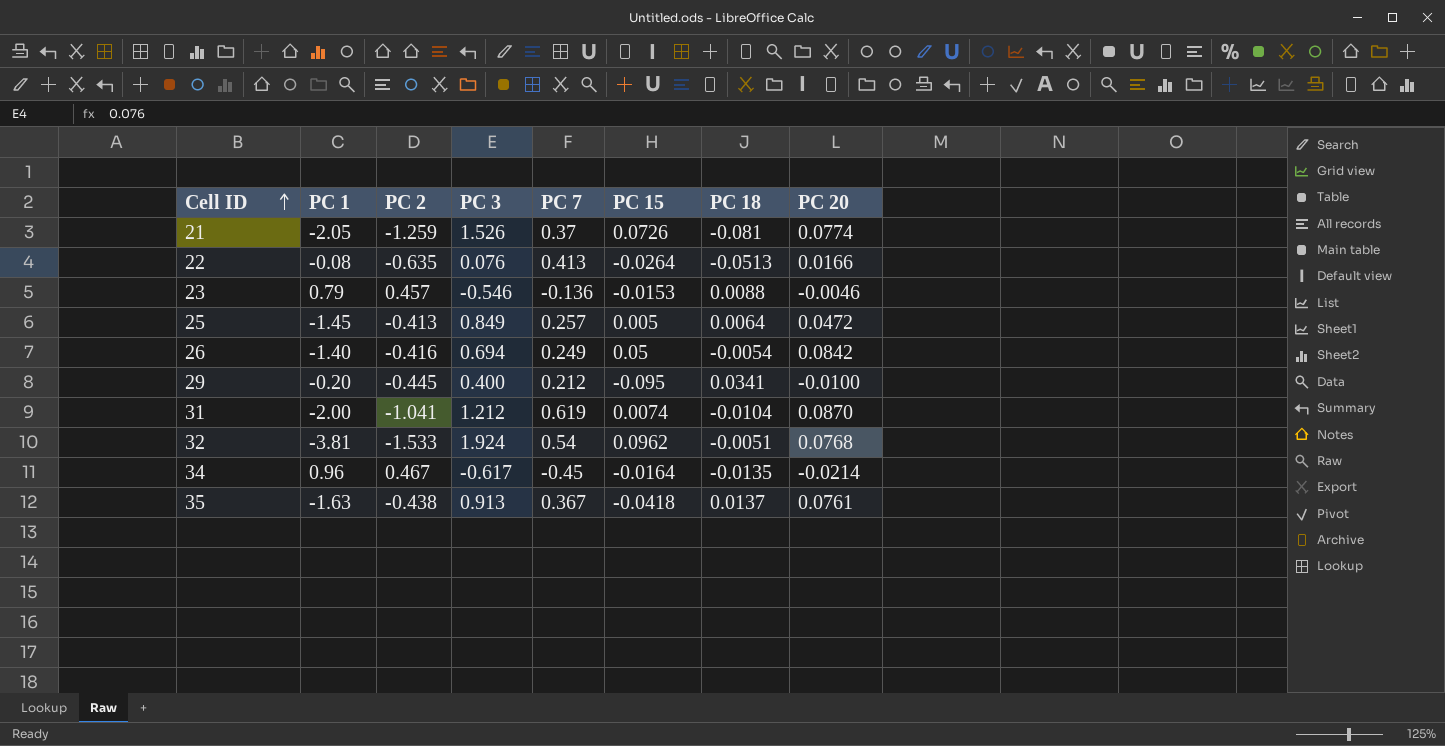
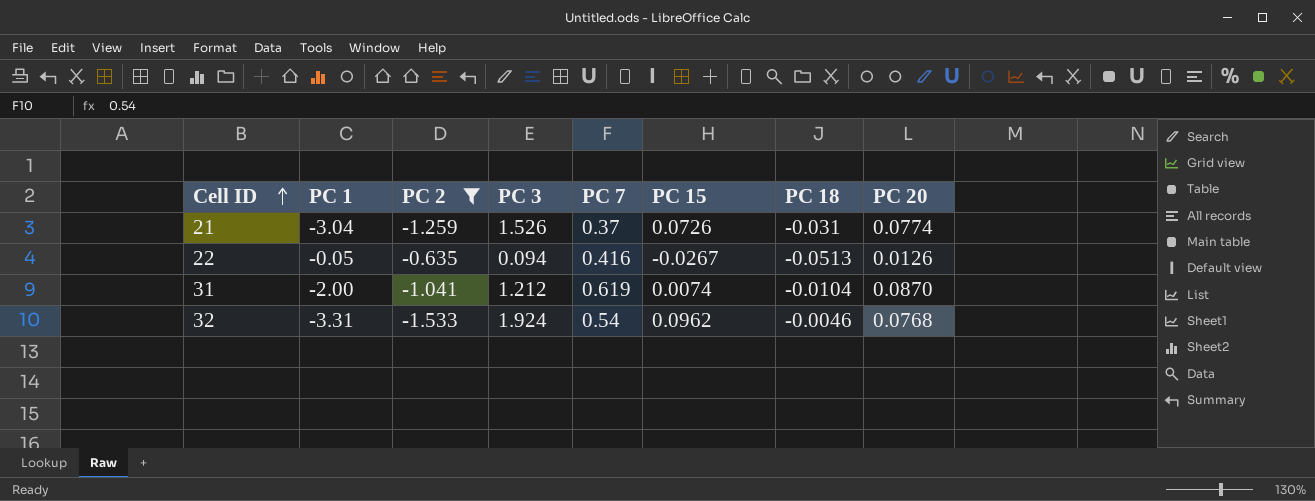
filter: none -> PC 2 <= -0.635
21 | PC 1: -2.05 -> -3.04
21 | PC 18: -0.081 -> -0.031
22 | PC 1: -0.08 -> -0.05
22 | PC 3: 0.076 -> 0.094
22 | PC 7: 0.413 -> 0.416
22 | PC 15: -0.0264 -> -0.0267
22 | PC 20: 0.0166 -> 0.0126
32 | PC 1: -3.81 -> -3.31
32 | PC 18: -0.0051 -> -0.0046

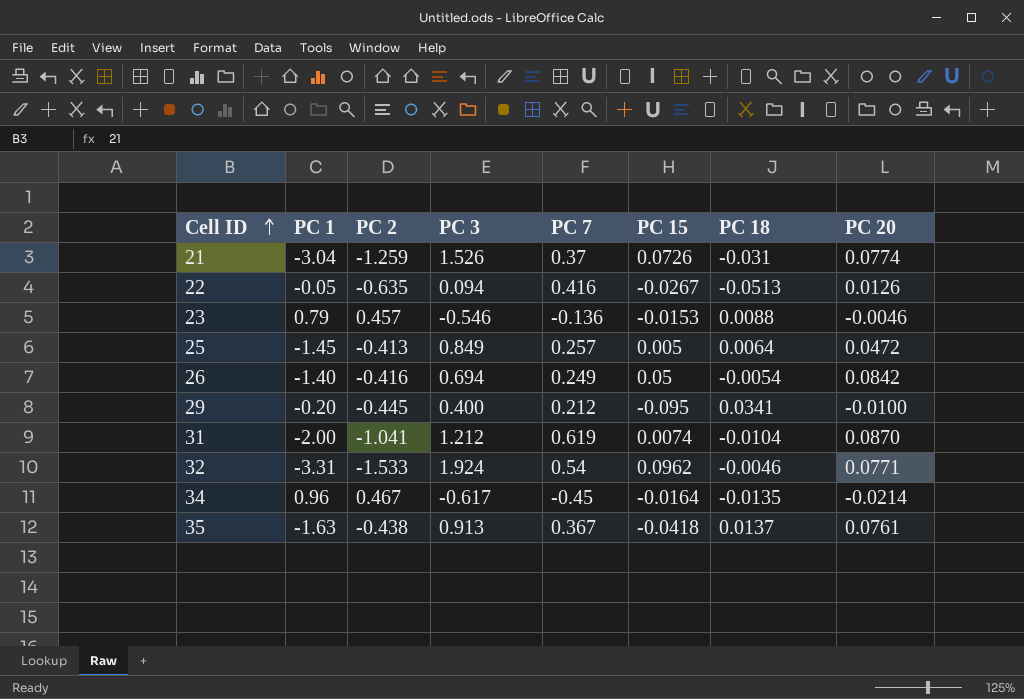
filter: PC 2 <= -0.635 -> none
32 | PC 20: 0.0768 -> 0.0771

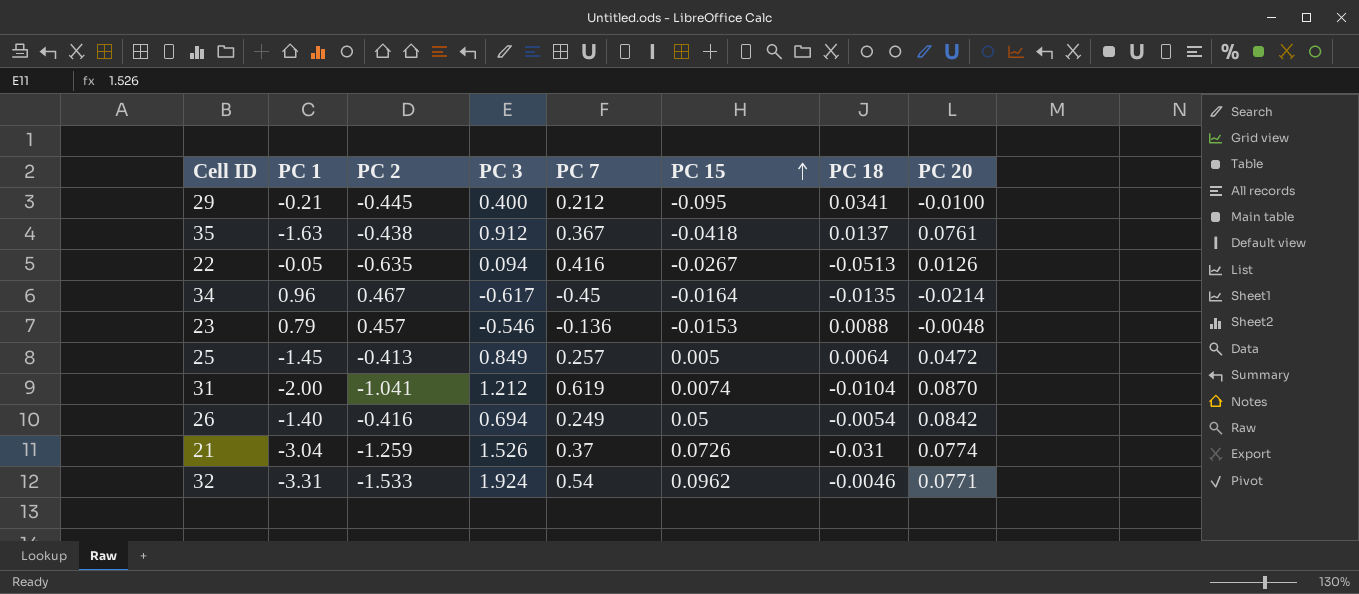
row order: Cell ID ascending -> PC 15 ascending
29 | PC 1: -0.20 -> -0.21
35 | PC 3: 0.913 -> 0.912
23 | PC 20: -0.0046 -> -0.0048

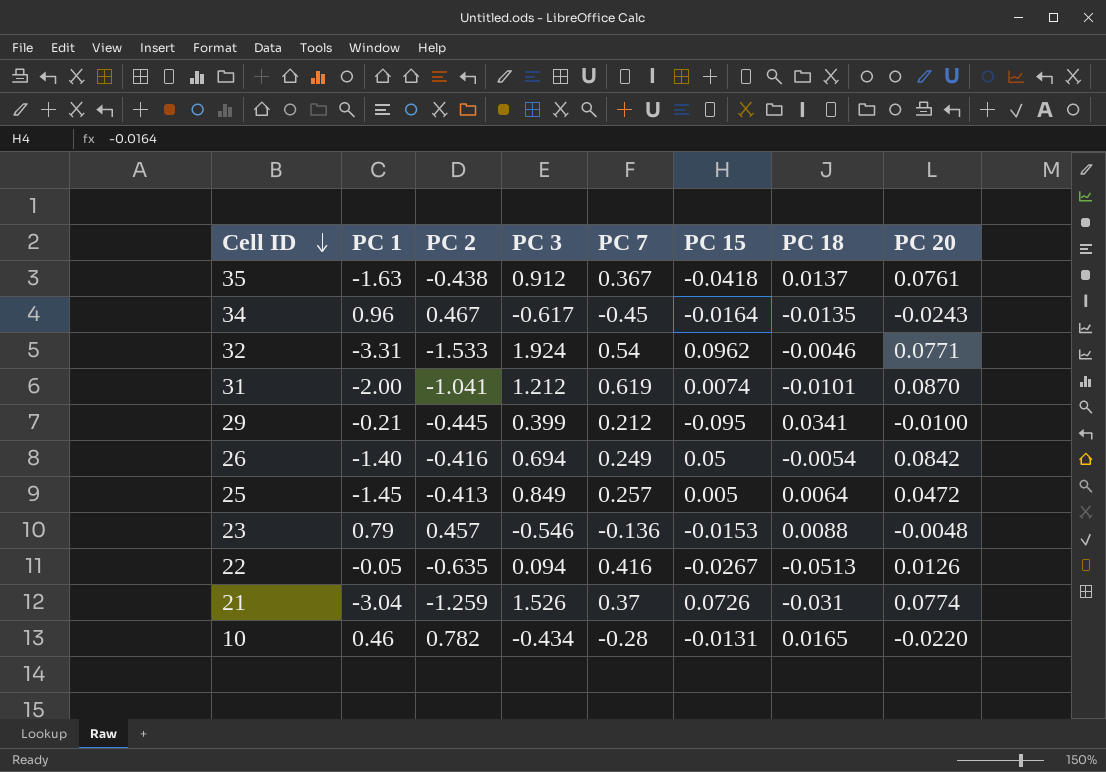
row order: PC 15 ascending -> Cell ID descending
34 | PC 20: -0.0214 -> -0.0243
31 | PC 18: -0.0104 -> -0.0101
29 | PC 3: 0.400 -> 0.399
row 10: none -> 0.46 | 0.782 | -0.434 | -0.28 | -0.0131 | 0.0165 | -0.0220

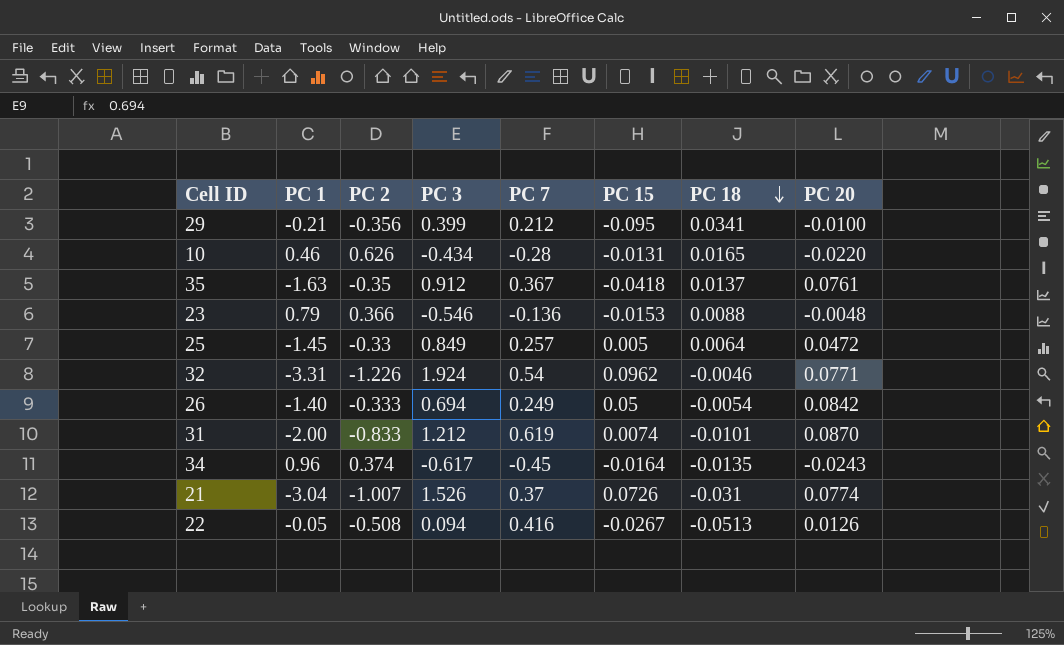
row order: Cell ID descending -> PC 18 descending
29 | PC 2: -0.445 -> -0.356
10 | PC 2: 0.782 -> 0.626
35 | PC 2: -0.438 -> -0.35
23 | PC 2: 0.457 -> 0.366
25 | PC 2: -0.413 -> -0.33
32 | PC 2: -1.533 -> -1.226
26 | PC 2: -0.416 -> -0.333
31 | PC 2: -1.041 -> -0.833
34 | PC 2: 0.467 -> 0.374
21 | PC 2: -1.259 -> -1.007
22 | PC 2: -0.635 -> -0.508

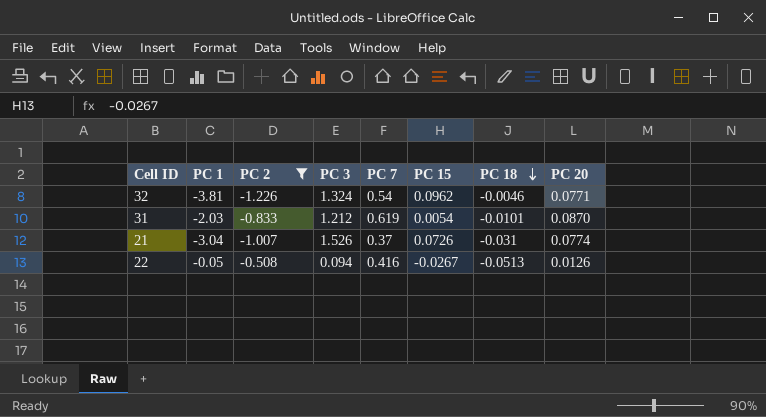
filter: none -> PC 2 <= -0.508
32 | PC 1: -3.31 -> -3.81
32 | PC 3: 1.924 -> 1.324
31 | PC 1: -2.00 -> -2.03
31 | PC 15: 0.0074 -> 0.0054

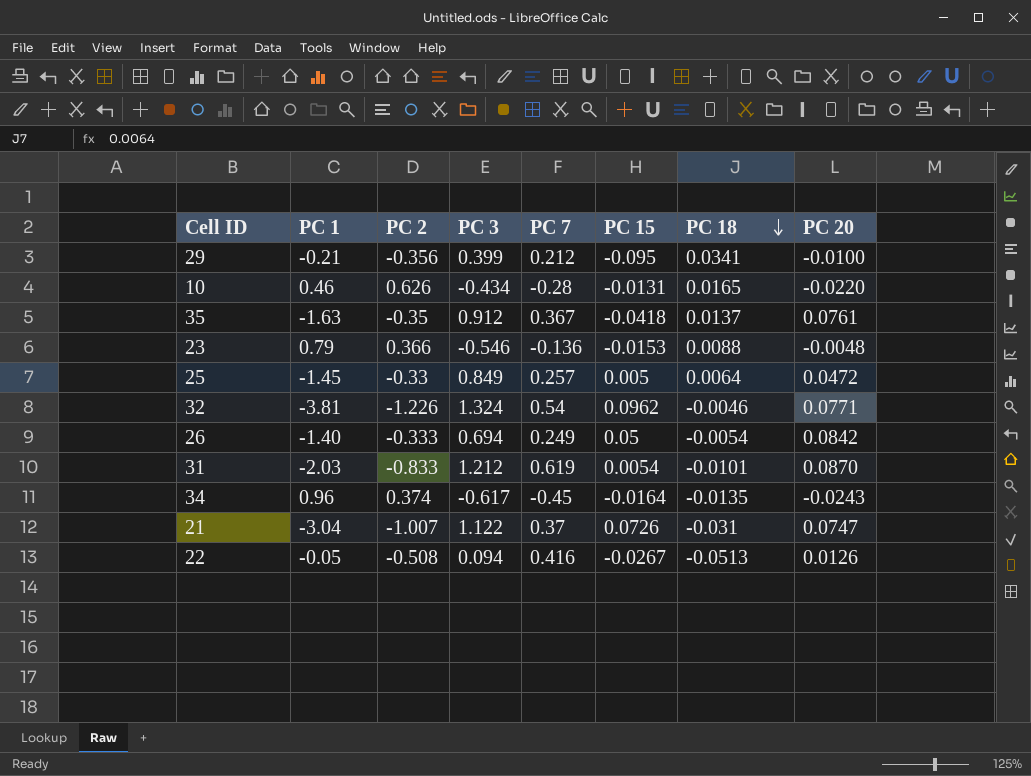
filter: PC 2 <= -0.508 -> none
21 | PC 3: 1.526 -> 1.122
21 | PC 20: 0.0774 -> 0.0747

